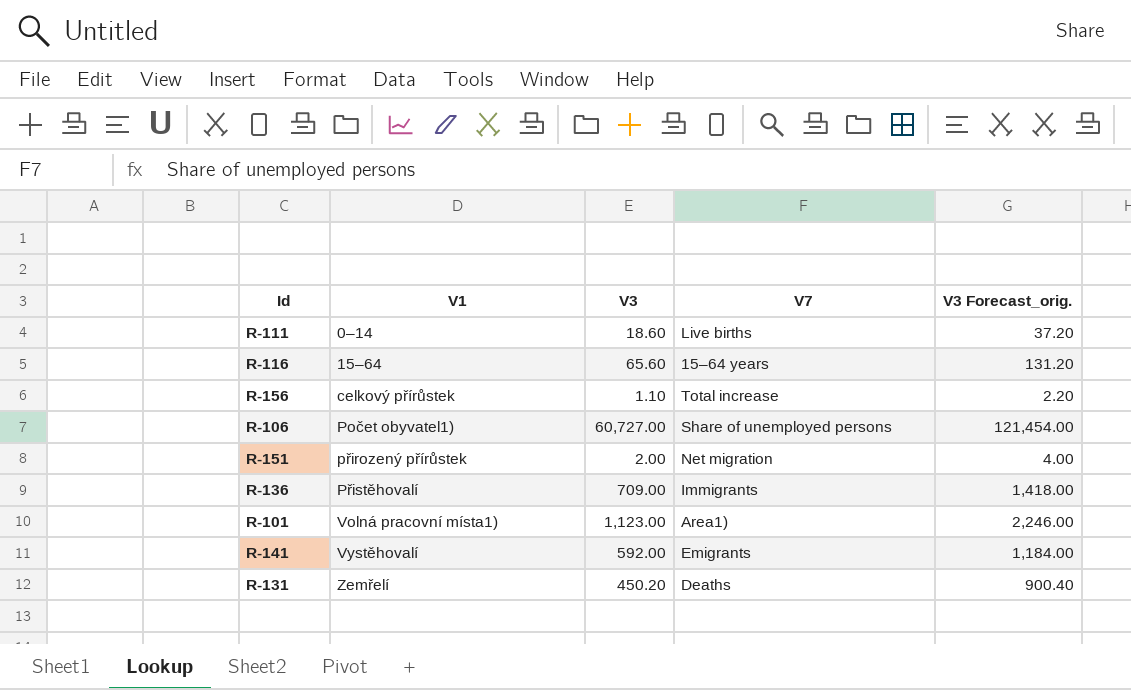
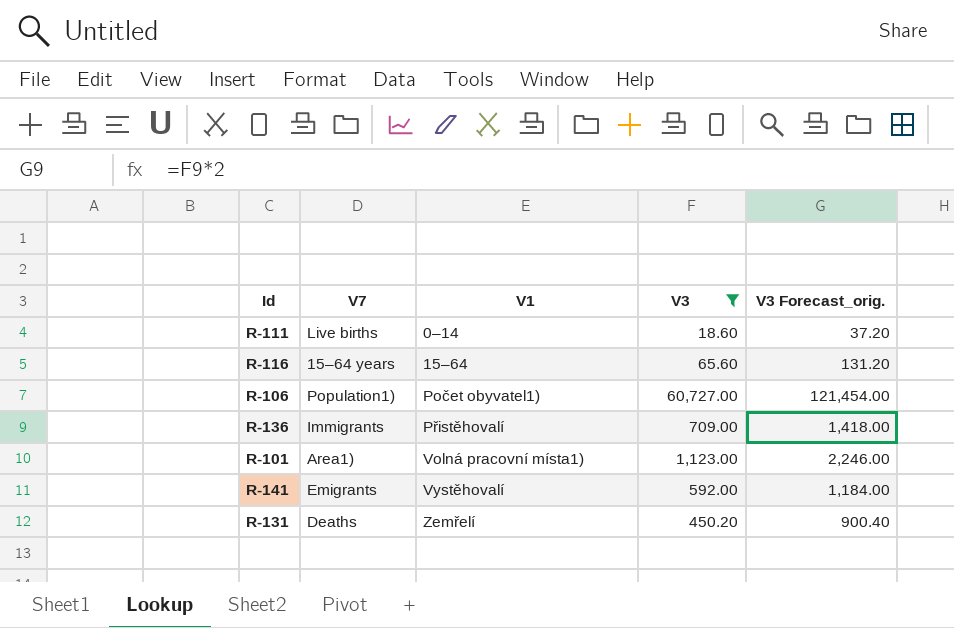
filter: none -> V3 >= 18.60
column V7 | position: 4 -> 2
R-106 | V7: Share of unemployed persons -> Population1)

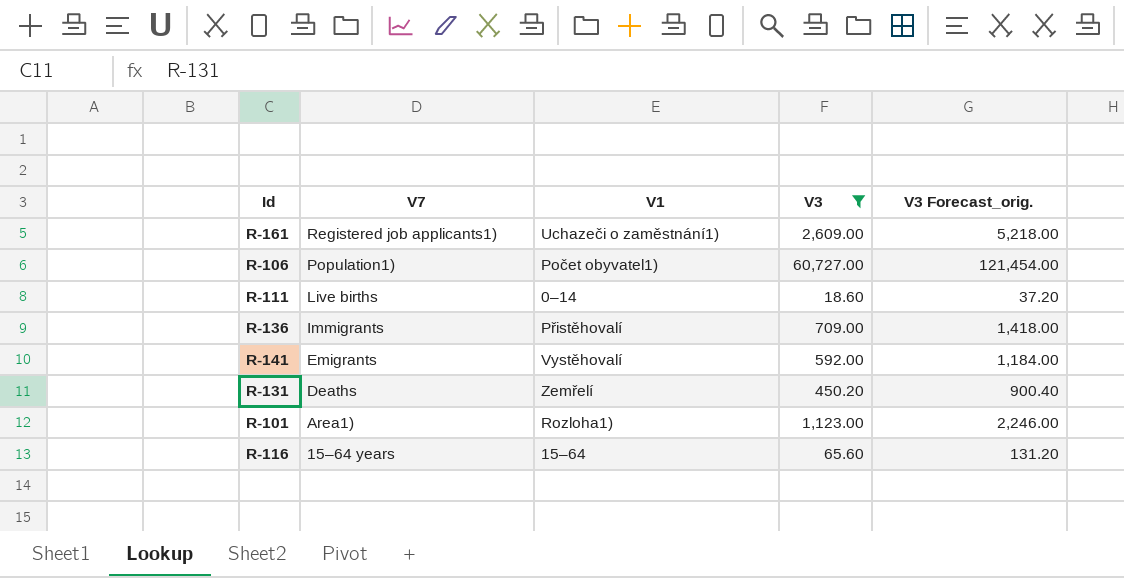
row order: V1 ascending -> V7 descending
row R-161: none -> Registered job applicants1) | Uchazeči o zaměstnání1) | 2,609.00 | 5,218.00
R-101 | V1: Volná pracovní místa1) -> Rozloha1)

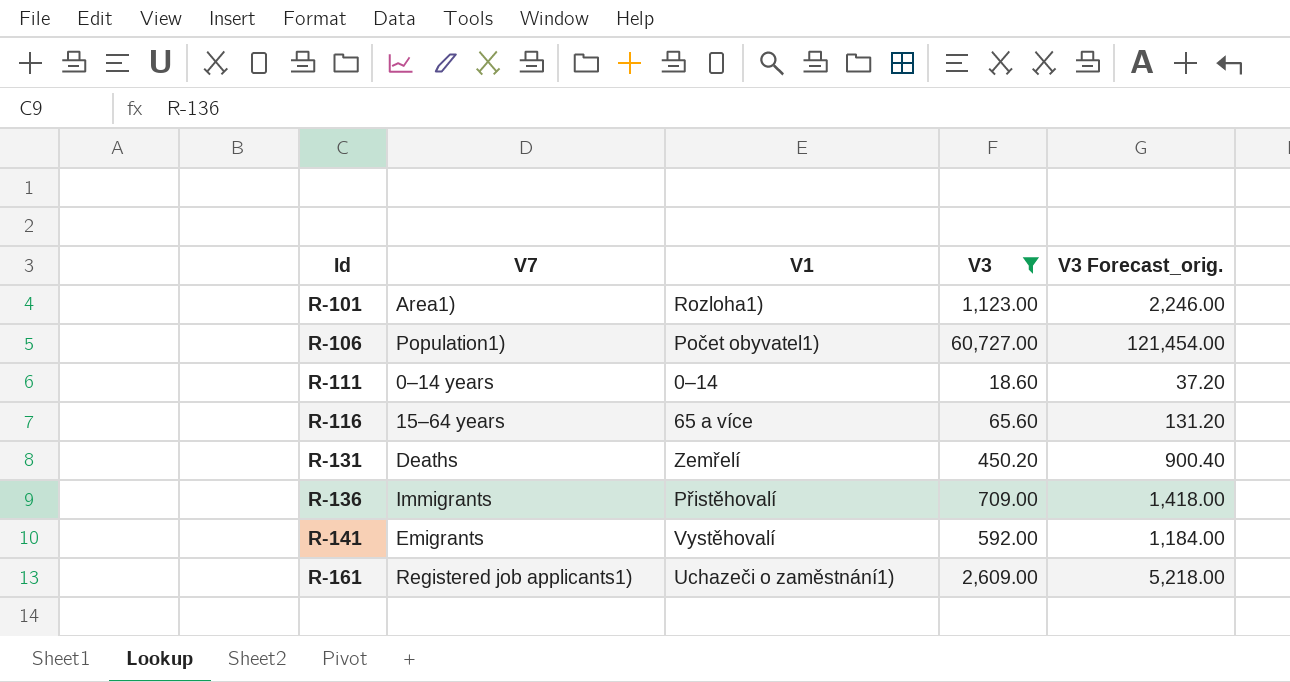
row order: V7 descending -> Id ascending
R-111 | V7: Live births -> 0–14 years
R-116 | V1: 15–64 -> 65 a více

